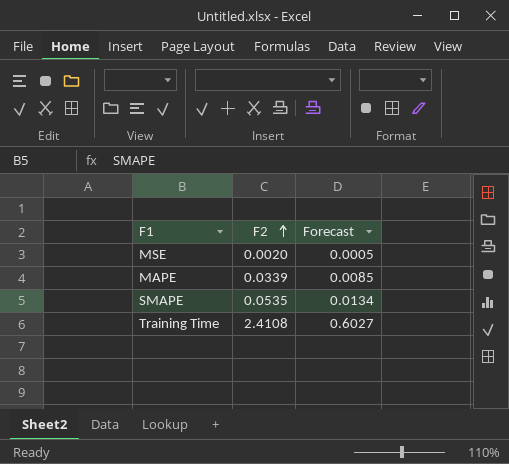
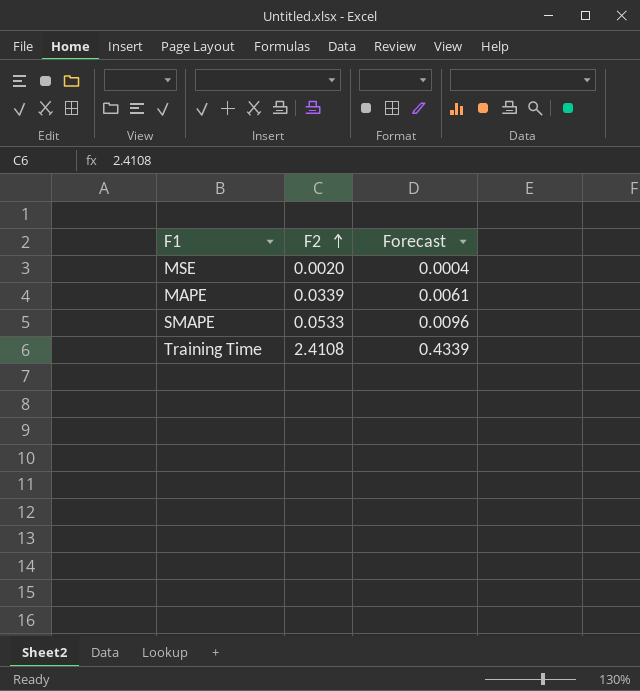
column Forecast | formula: [F2] * 0.25 -> [F2] * 0.18
SMAPE | F2: 0.0535 -> 0.0533

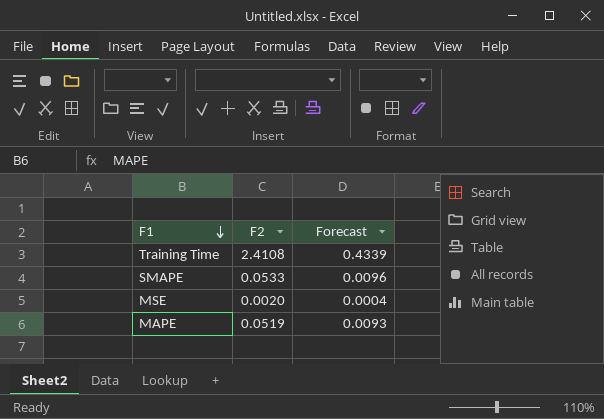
row order: F2 ascending -> F1 descending
MAPE | F2: 0.0339 -> 0.0519
MAPE | Forecast: 0.0061 -> 0.0093

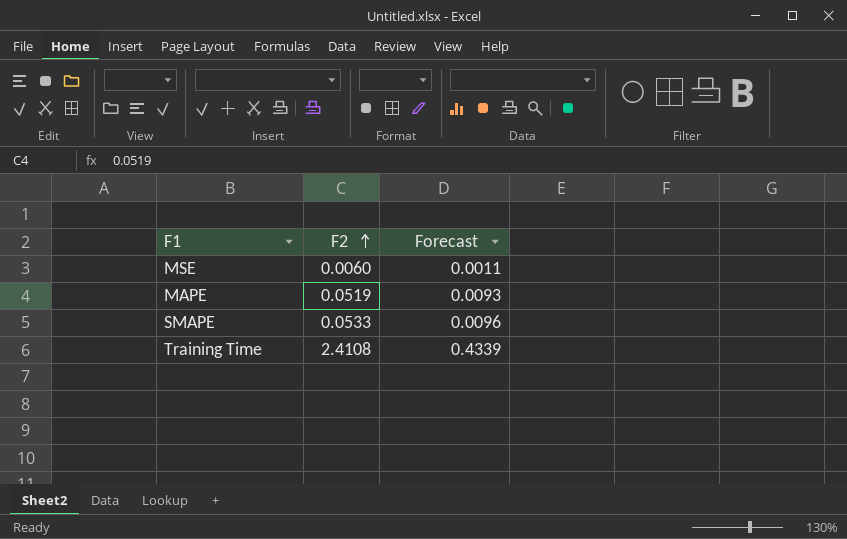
row order: F1 descending -> F2 ascending
MSE | F2: 0.0020 -> 0.0060
MSE | Forecast: 0.0004 -> 0.0011

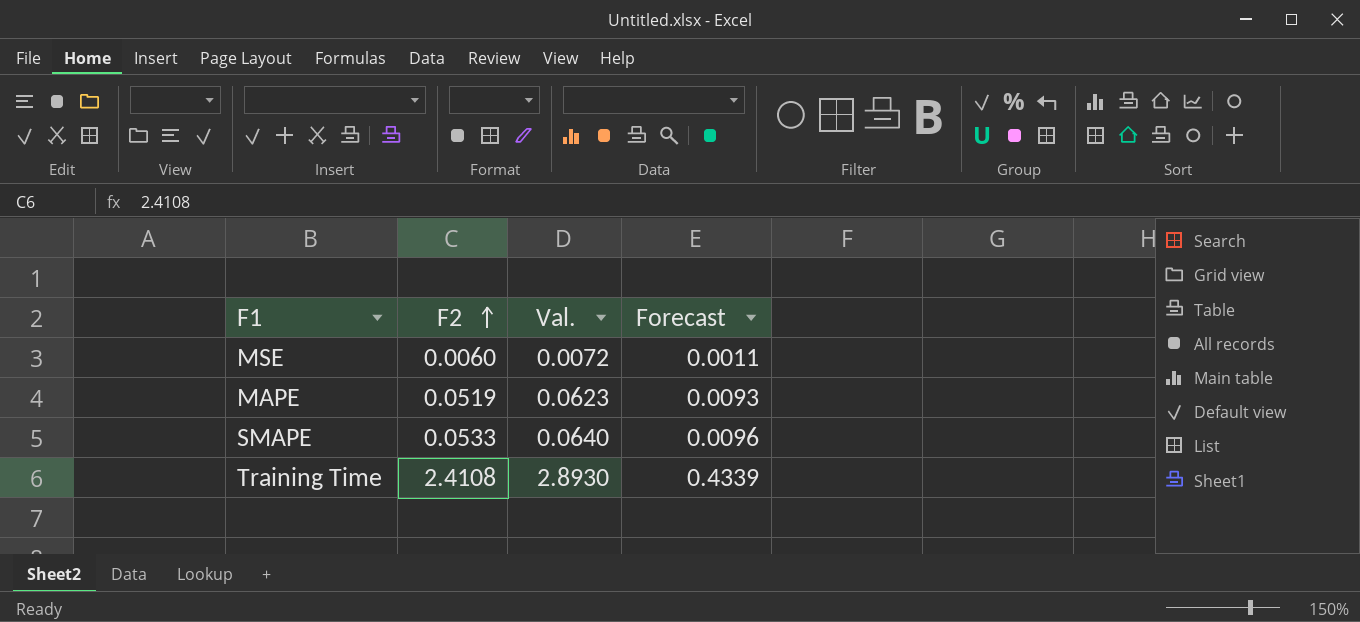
column Val. | formula: none -> [F2] * 1.2

